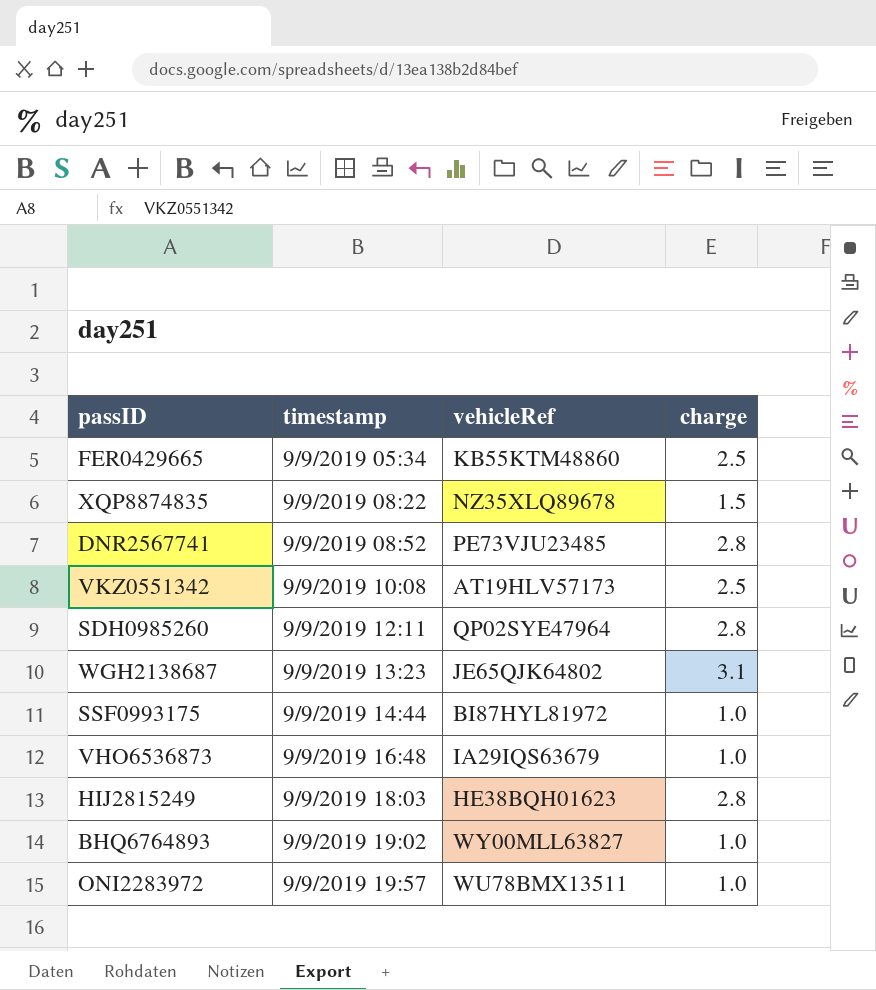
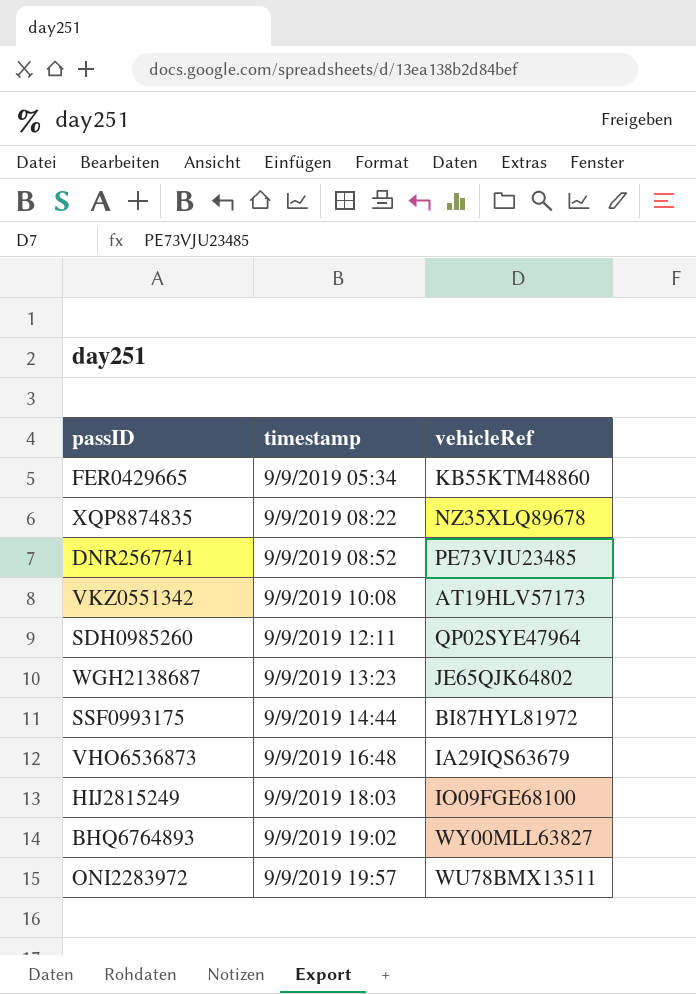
column charge | position: 4 -> none
HIJ2815249 | vehicleRef: HE38BQH01623 -> IO09FGE68100

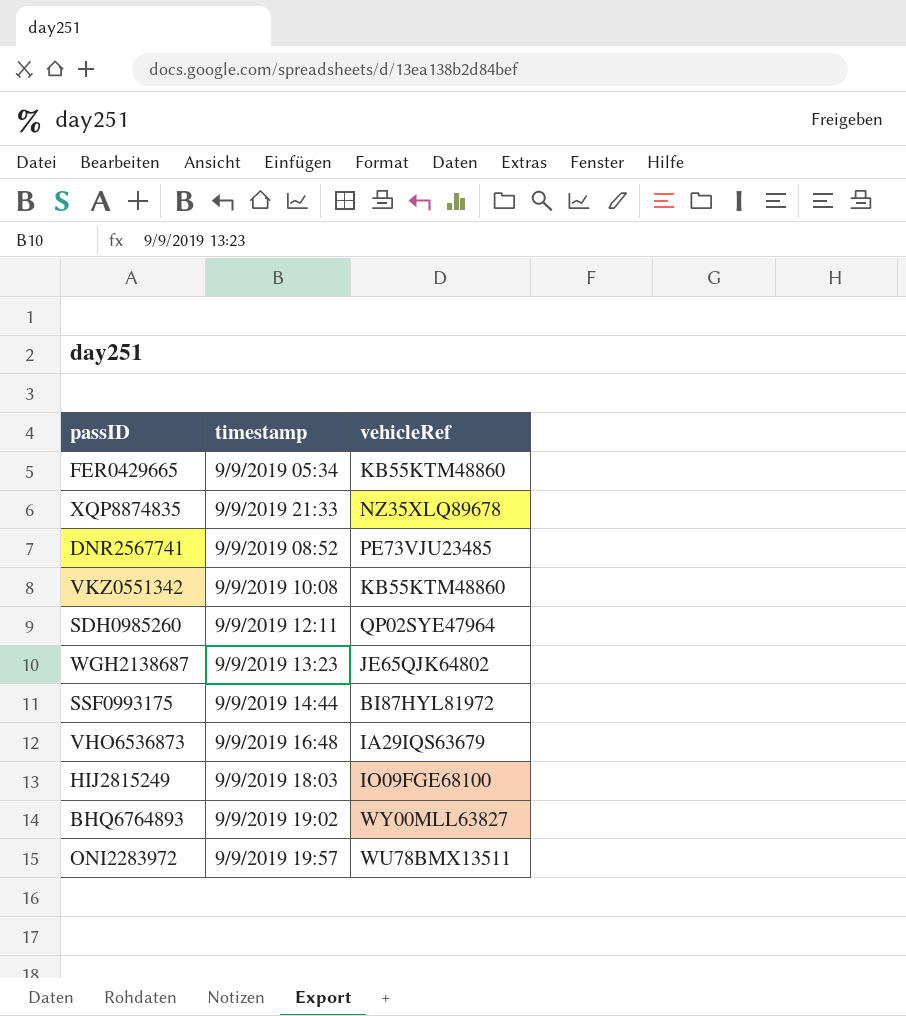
XQP8874835 | timestamp: 9/9/2019 08:22 -> 9/9/2019 21:33
VKZ0551342 | vehicleRef: AT19HLV57173 -> KB55KTM48860

